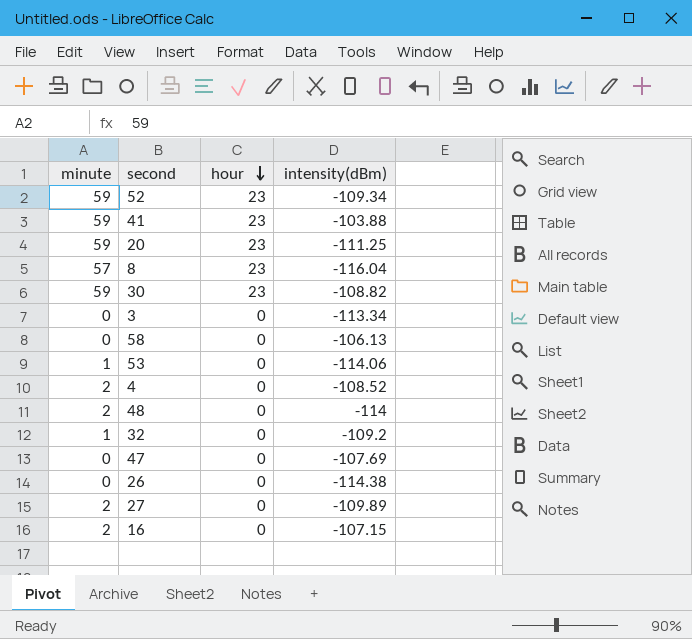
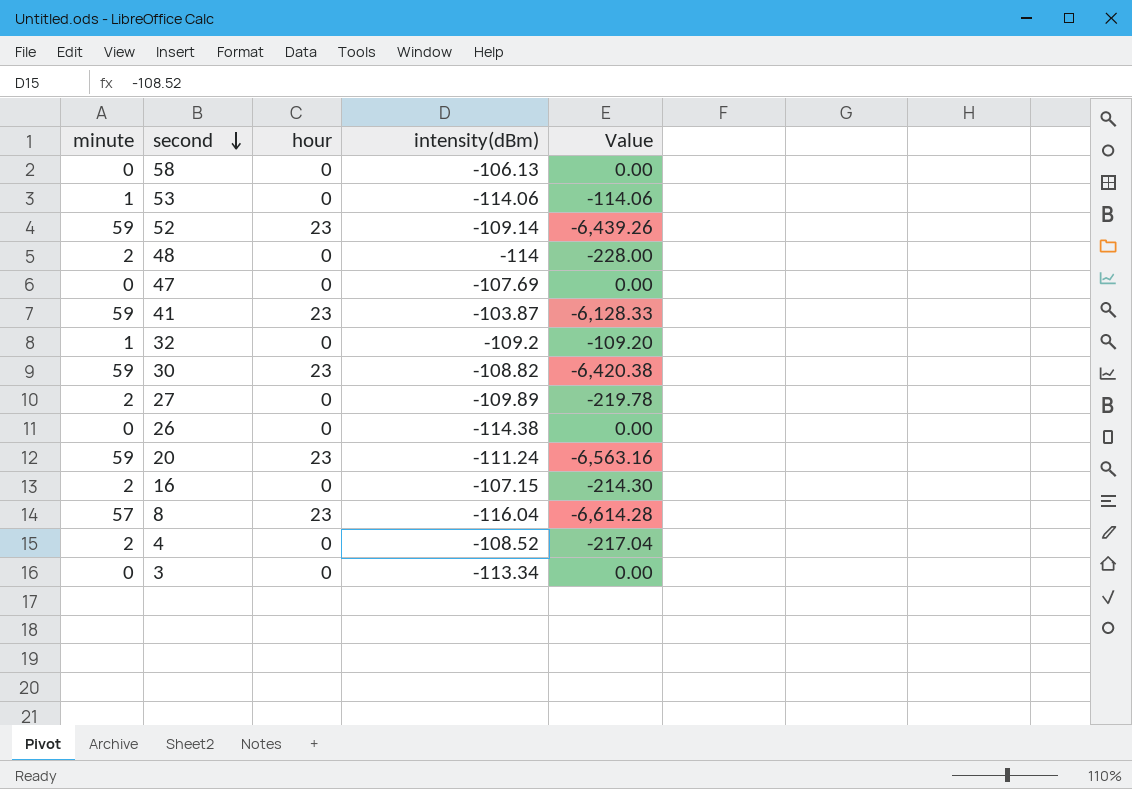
row order: hour descending -> second descending
column Value | formula: none -> [minute] * [intensity(dBm)]
52 | intensity(dBm): -109.34 -> -109.14
41 | intensity(dBm): -103.88 -> -103.87
20 | intensity(dBm): -111.25 -> -111.24

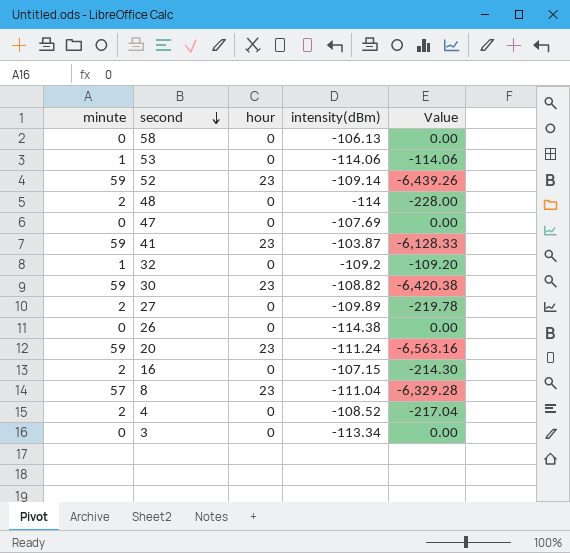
8 | intensity(dBm): -116.04 -> -111.04
8 | Value: -6,614.28 -> -6,329.28

